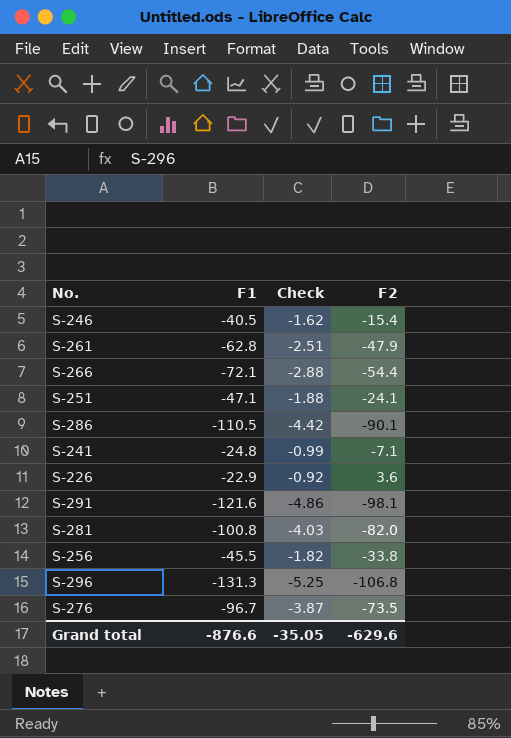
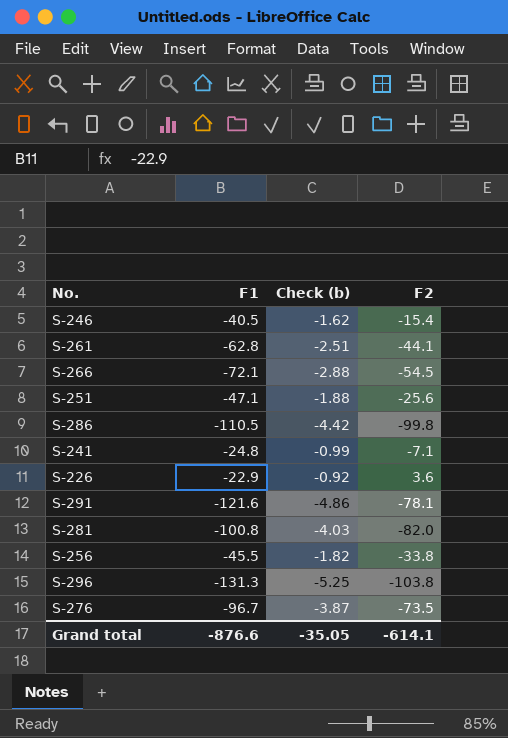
column name: Check -> Check (b)
S-261 | F2: -47.9 -> -44.1
S-266 | F2: -54.4 -> -54.5
S-251 | F2: -24.1 -> -25.6
S-286 | F2: -90.1 -> -99.8
S-291 | F2: -98.1 -> -78.1
S-296 | F2: -106.8 -> -103.8
Grand total | F2: -629.6 -> -614.1

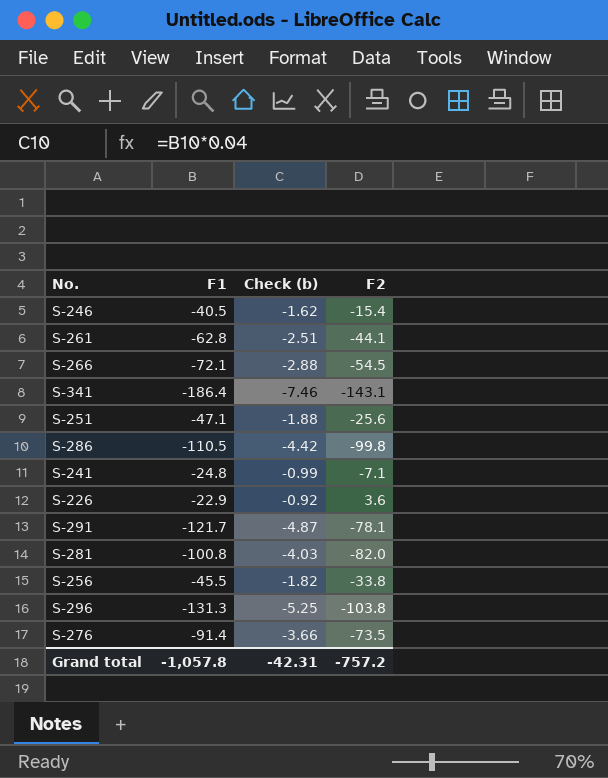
row S-341: none -> -186.4 | -7.46 | -143.1
S-291 | F1: -121.6 -> -121.7
S-291 | Check (b): -4.86 -> -4.87
S-276 | F1: -96.7 -> -91.4
S-276 | Check (b): -3.87 -> -3.66
Grand total | F1: -876.6 -> -1,057.8
Grand total | Check (b): -35.05 -> -42.31
Grand total | F2: -614.1 -> -757.2

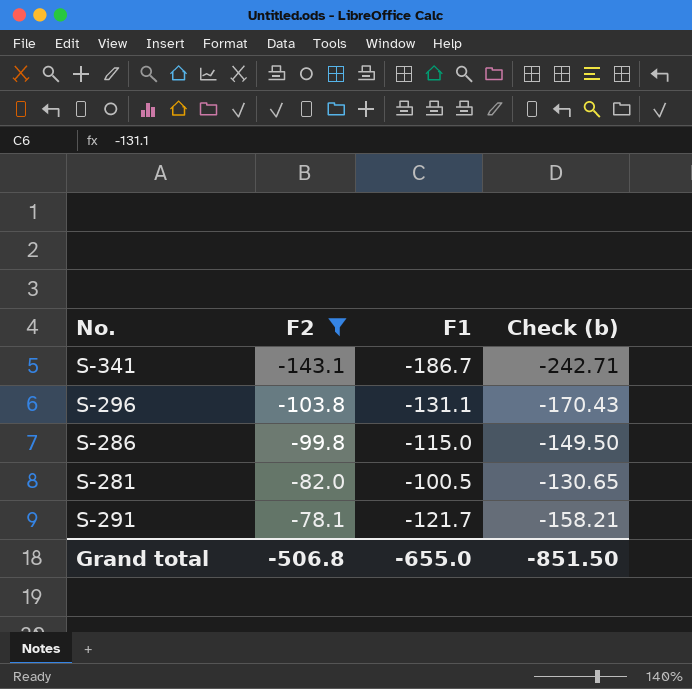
filter: none -> F2 <= -78.1
row order: none -> F2 ascending
column F2 | position: 4 -> 2
column Check (b) | formula: [F1] * 0.04 -> [F1] * 1.3
S-341 | F1: -186.4 -> -186.7
S-296 | F1: -131.3 -> -131.1
S-286 | F1: -110.5 -> -115.0
S-281 | F1: -100.8 -> -100.5
Grand total | F2: -757.2 -> -506.8
Grand total | F1: -1,057.8 -> -655.0
Grand total | Check (b): -42.31 -> -851.50

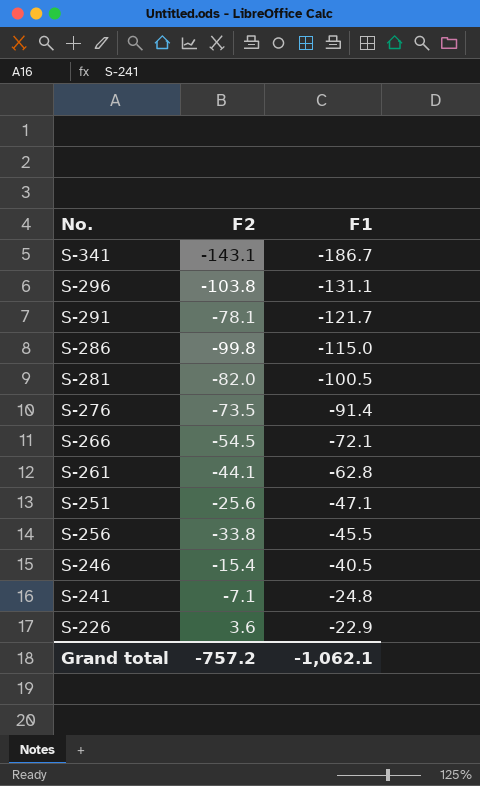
filter: F2 <= -78.1 -> none
row order: F2 ascending -> F1 ascending
column Check (b) | formula: [F1] * 1.3 -> none
Grand total | F2: -506.8 -> -757.2
Grand total | F1: -655.0 -> -1,062.1

